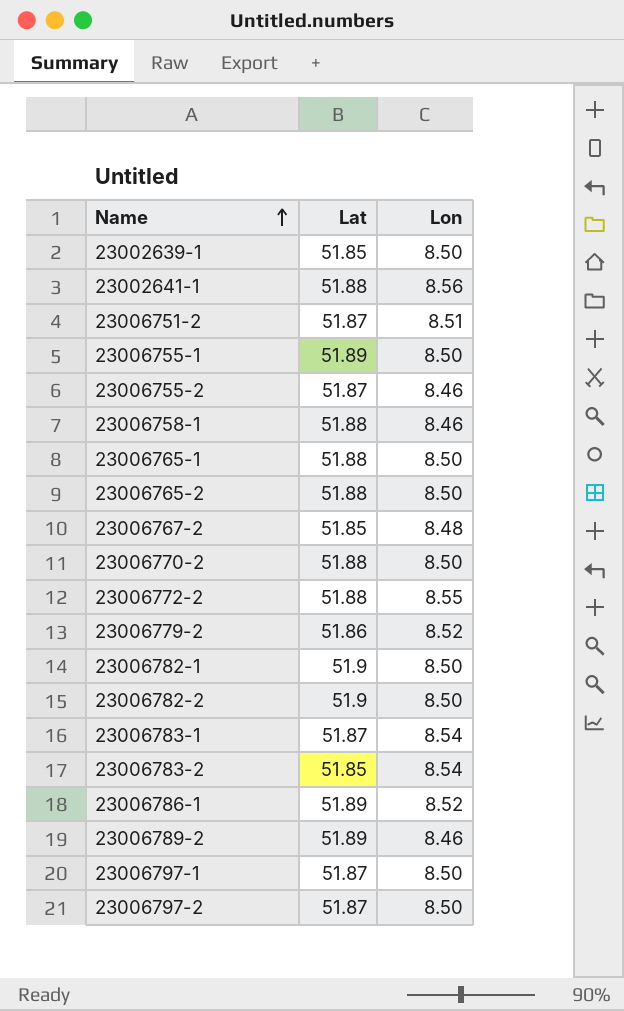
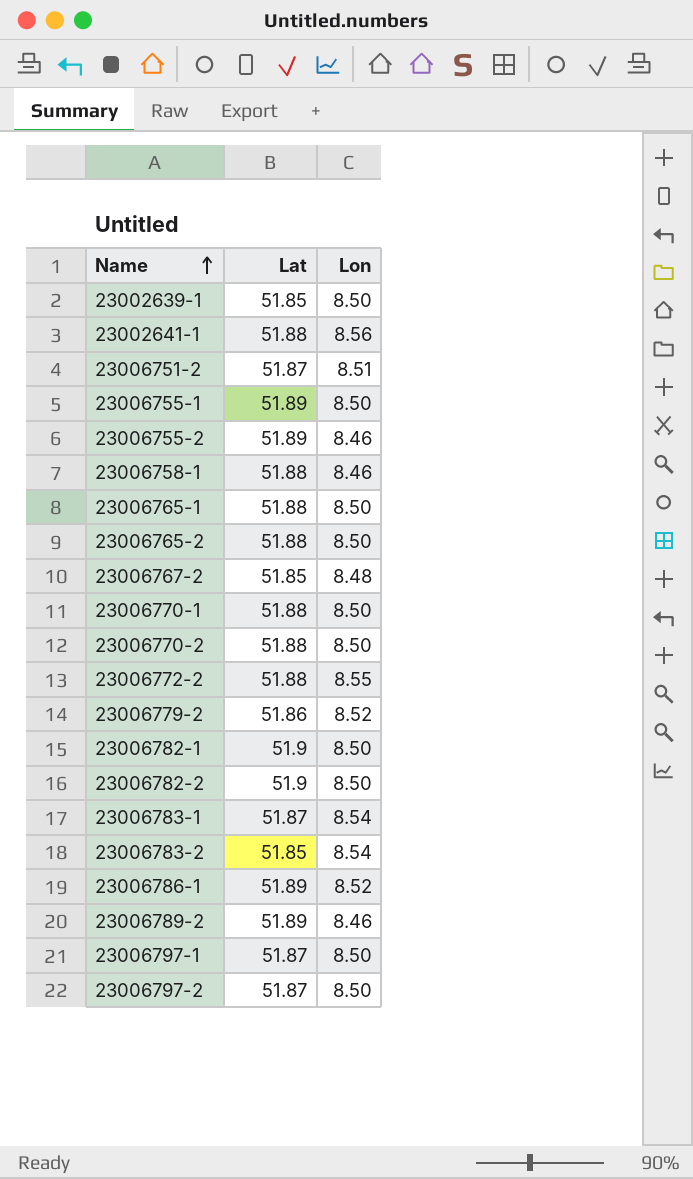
23006755-2 | Lat: 51.87 -> 51.89
row 23006770-1: none -> 51.88 | 8.50

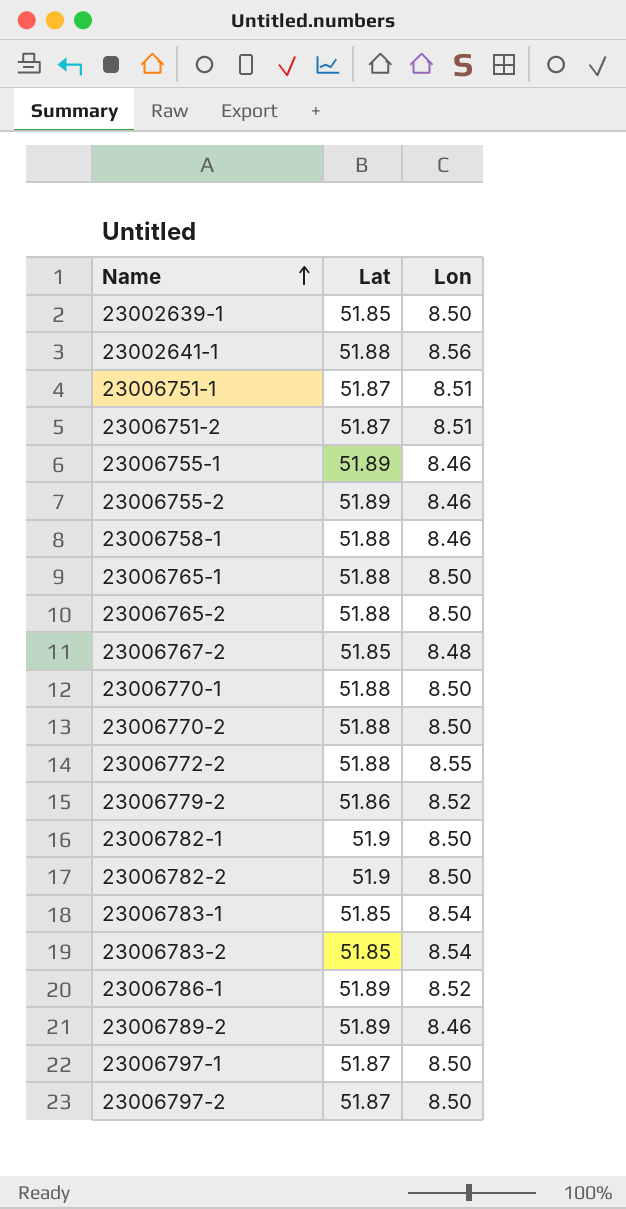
row 23006751-1: none -> 51.87 | 8.51
23006755-1 | Lon: 8.50 -> 8.46
23006783-1 | Lat: 51.87 -> 51.85

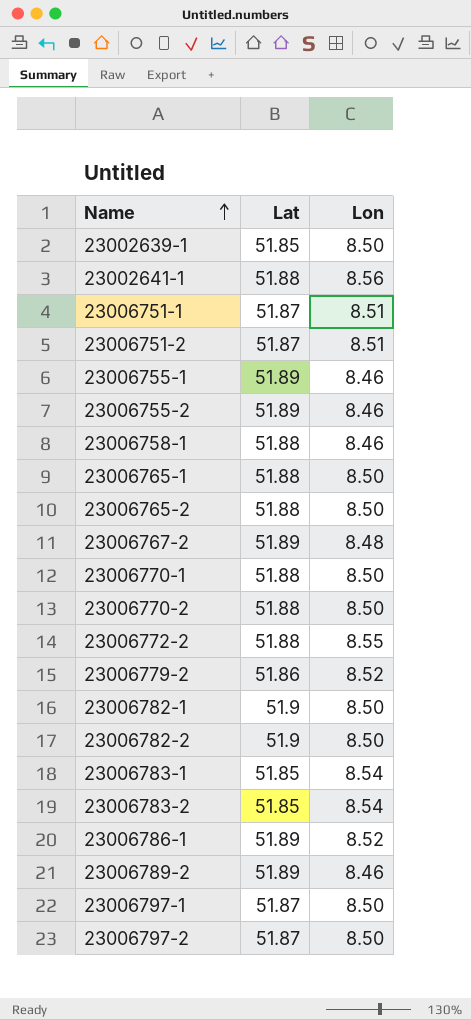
23006767-2 | Lat: 51.85 -> 51.89

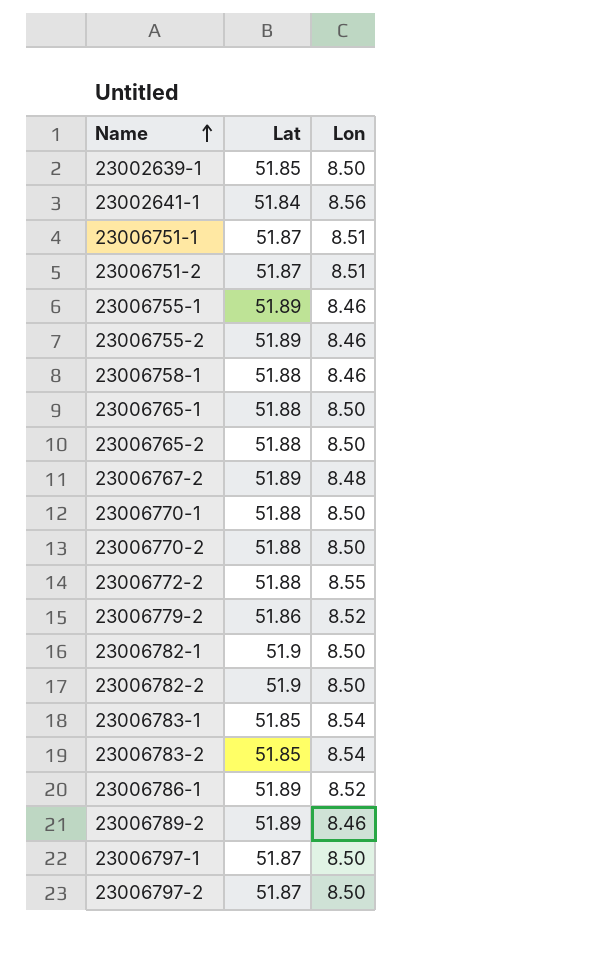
23002641-1 | Lat: 51.88 -> 51.84

